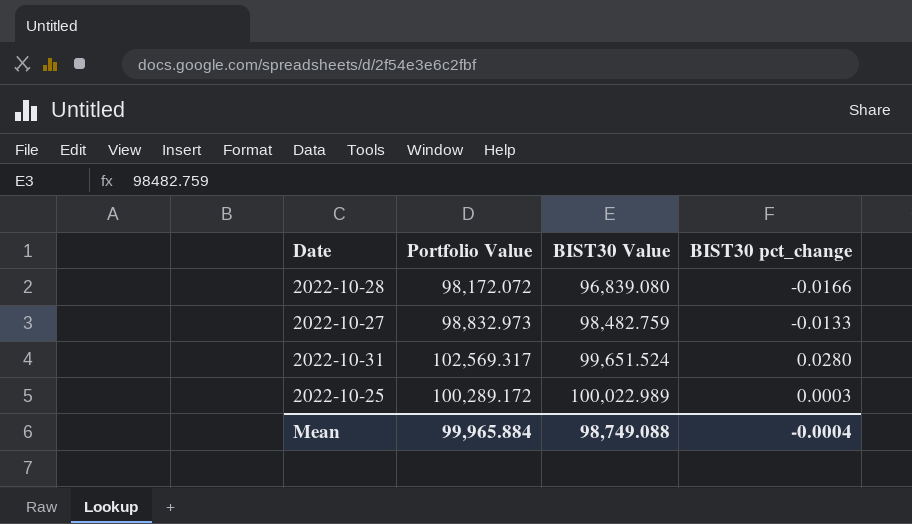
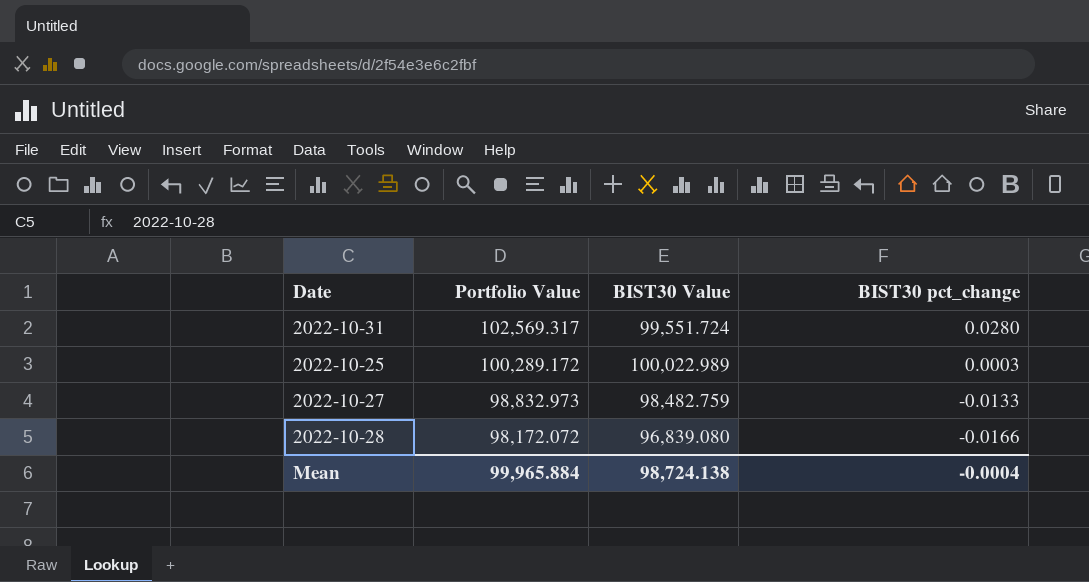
row order: BIST30 Value ascending -> Portfolio Value descending
2022-10-31 | BIST30 Value: 99,651.524 -> 99,551.724
Mean | BIST30 Value: 98,749.088 -> 98,724.138

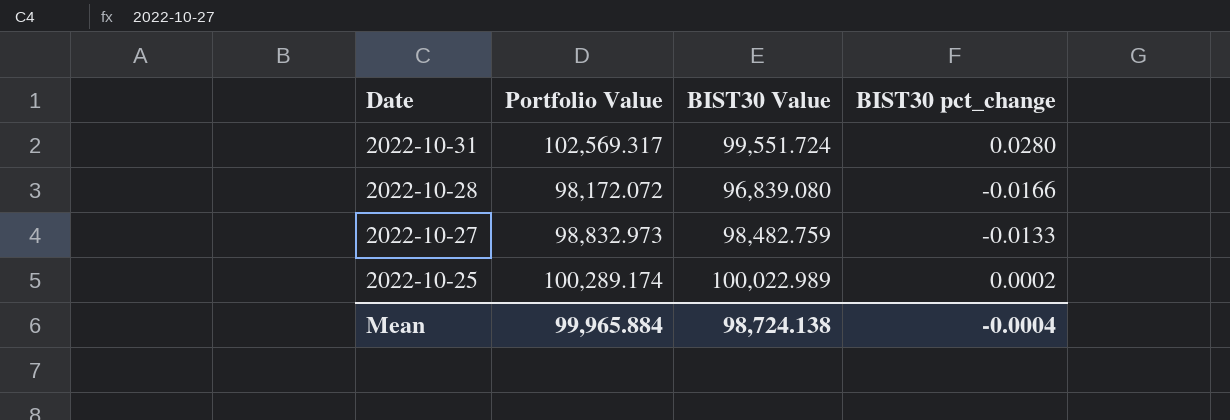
row order: Portfolio Value descending -> Date descending
2022-10-25 | Portfolio Value: 100,289.172 -> 100,289.174
2022-10-25 | BIST30 pct_change: 0.0003 -> 0.0002

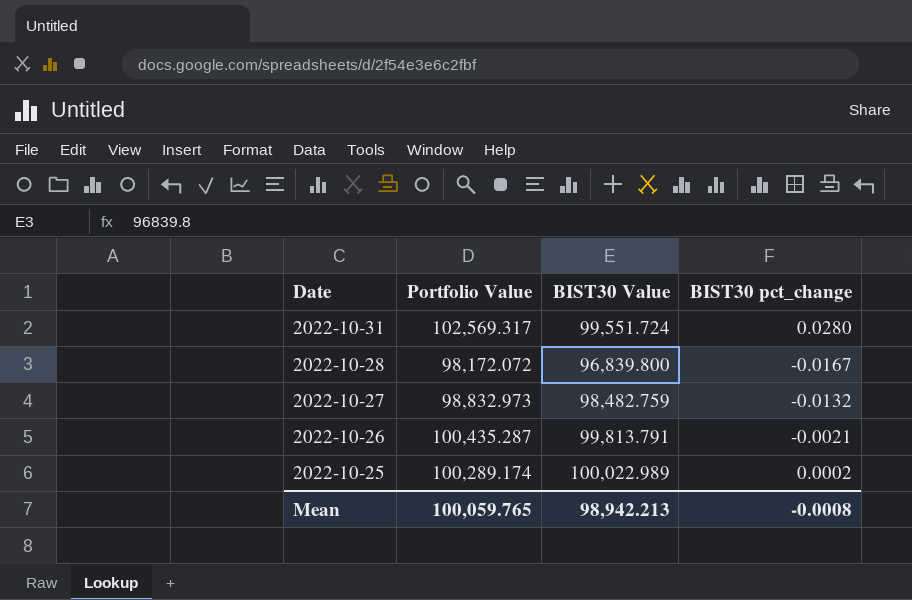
2022-10-28 | BIST30 Value: 96,839.080 -> 96,839.800
2022-10-28 | BIST30 pct_change: -0.0166 -> -0.0167
2022-10-27 | BIST30 pct_change: -0.0133 -> -0.0132
row 2022-10-26: none -> 100,435.287 | 99,813.791 | -0.0021
Mean | Portfolio Value: 99,965.884 -> 100,059.765
Mean | BIST30 Value: 98,724.138 -> 98,942.213
Mean | BIST30 pct_change: -0.0004 -> -0.0008

